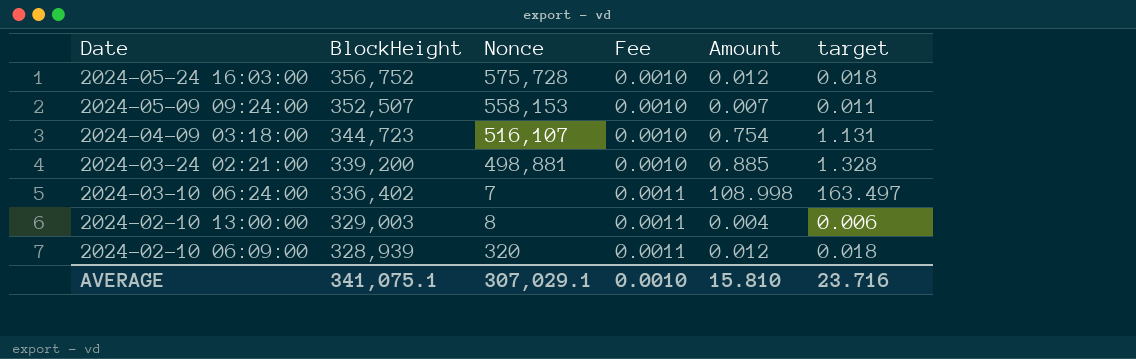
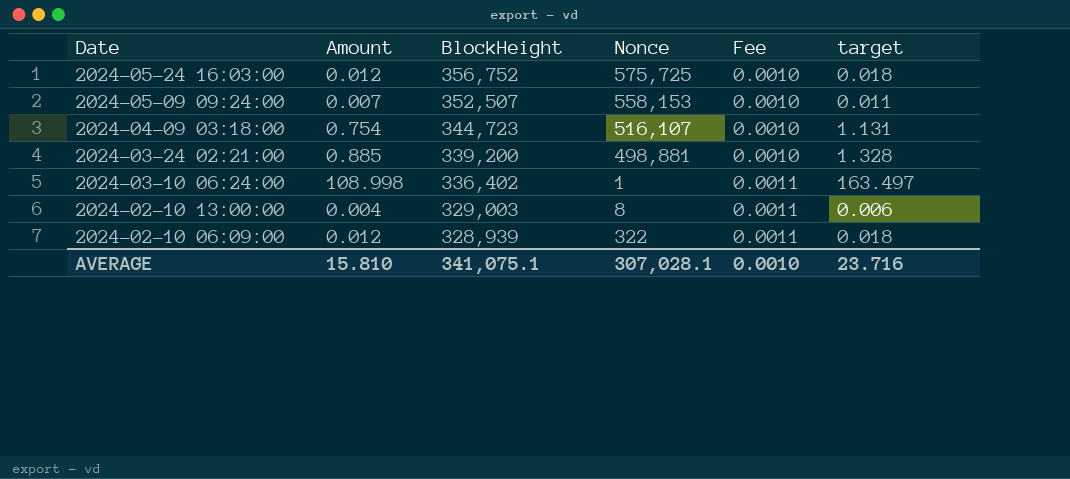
column Amount | position: 5 -> 2
2024-05-24 16:03:00 | Nonce: 575,728 -> 575,725
2024-03-10 06:24:00 | Nonce: 7 -> 1
2024-02-10 06:09:00 | Nonce: 320 -> 322
AVERAGE | Nonce: 307,029.1 -> 307,028.1

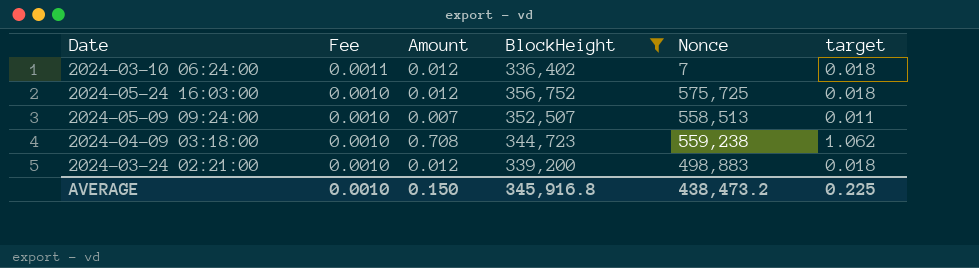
filter: none -> BlockHeight >= 336,402
row order: Date descending -> Fee descending
column Fee | position: 5 -> 2
2024-03-10 06:24:00 | Amount: 108.998 -> 0.012
2024-03-10 06:24:00 | Nonce: 1 -> 7
2024-03-10 06:24:00 | target: 163.497 -> 0.018
2024-05-09 09:24:00 | Nonce: 558,153 -> 558,513
2024-04-09 03:18:00 | Amount: 0.754 -> 0.708
2024-04-09 03:18:00 | Nonce: 516,107 -> 559,238
2024-04-09 03:18:00 | target: 1.131 -> 1.062
2024-03-24 02:21:00 | Amount: 0.885 -> 0.012
2024-03-24 02:21:00 | Nonce: 498,881 -> 498,883
2024-03-24 02:21:00 | target: 1.328 -> 0.018
AVERAGE | Amount: 15.810 -> 0.150
AVERAGE | BlockHeight: 341,075.1 -> 345,916.8
AVERAGE | Nonce: 307,028.1 -> 438,473.2
AVERAGE | target: 23.716 -> 0.225

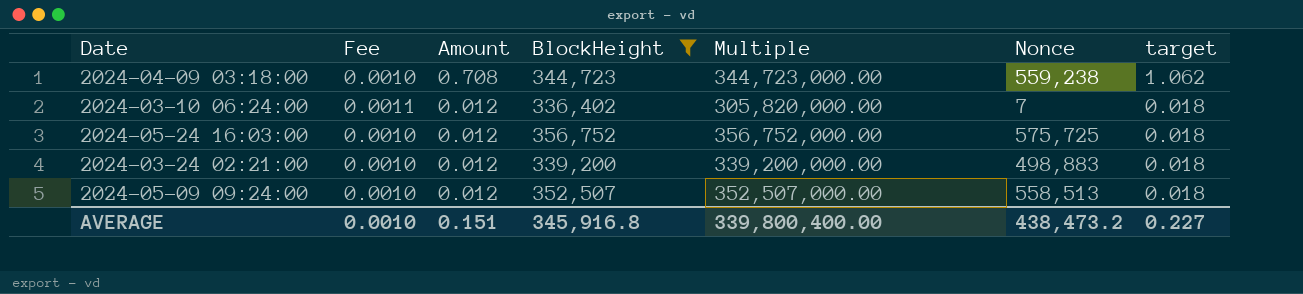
row order: Fee descending -> Amount descending
column Multiple | formula: none -> [BlockHeight] / [Fee]
2024-05-09 09:24:00 | Amount: 0.007 -> 0.012
2024-05-09 09:24:00 | target: 0.011 -> 0.018
AVERAGE | Amount: 0.150 -> 0.151
AVERAGE | target: 0.225 -> 0.227

